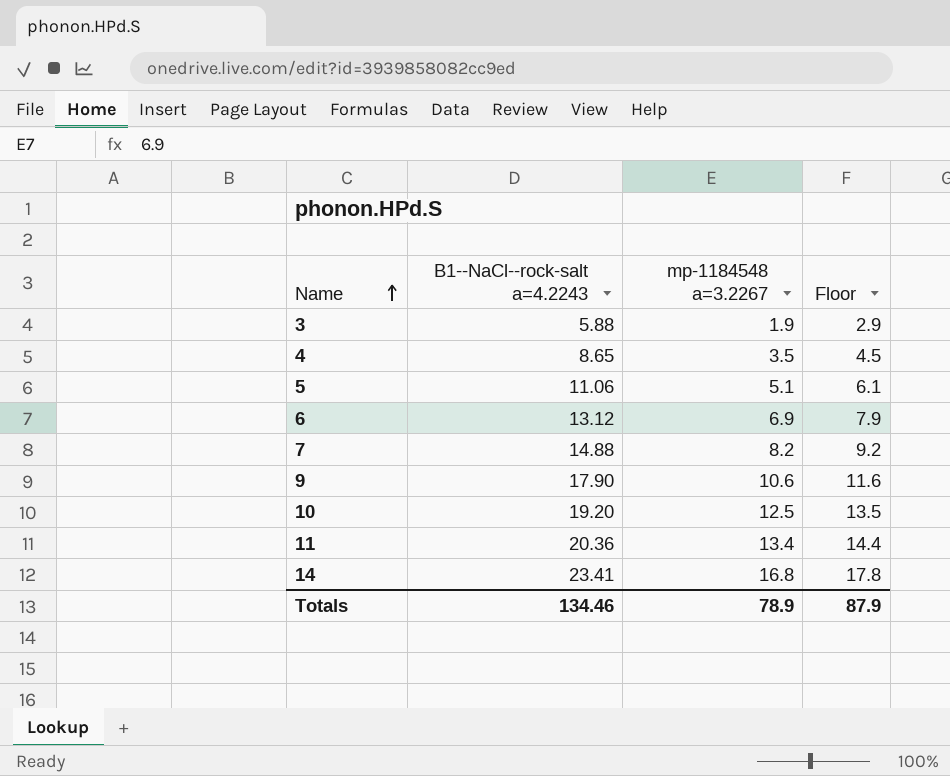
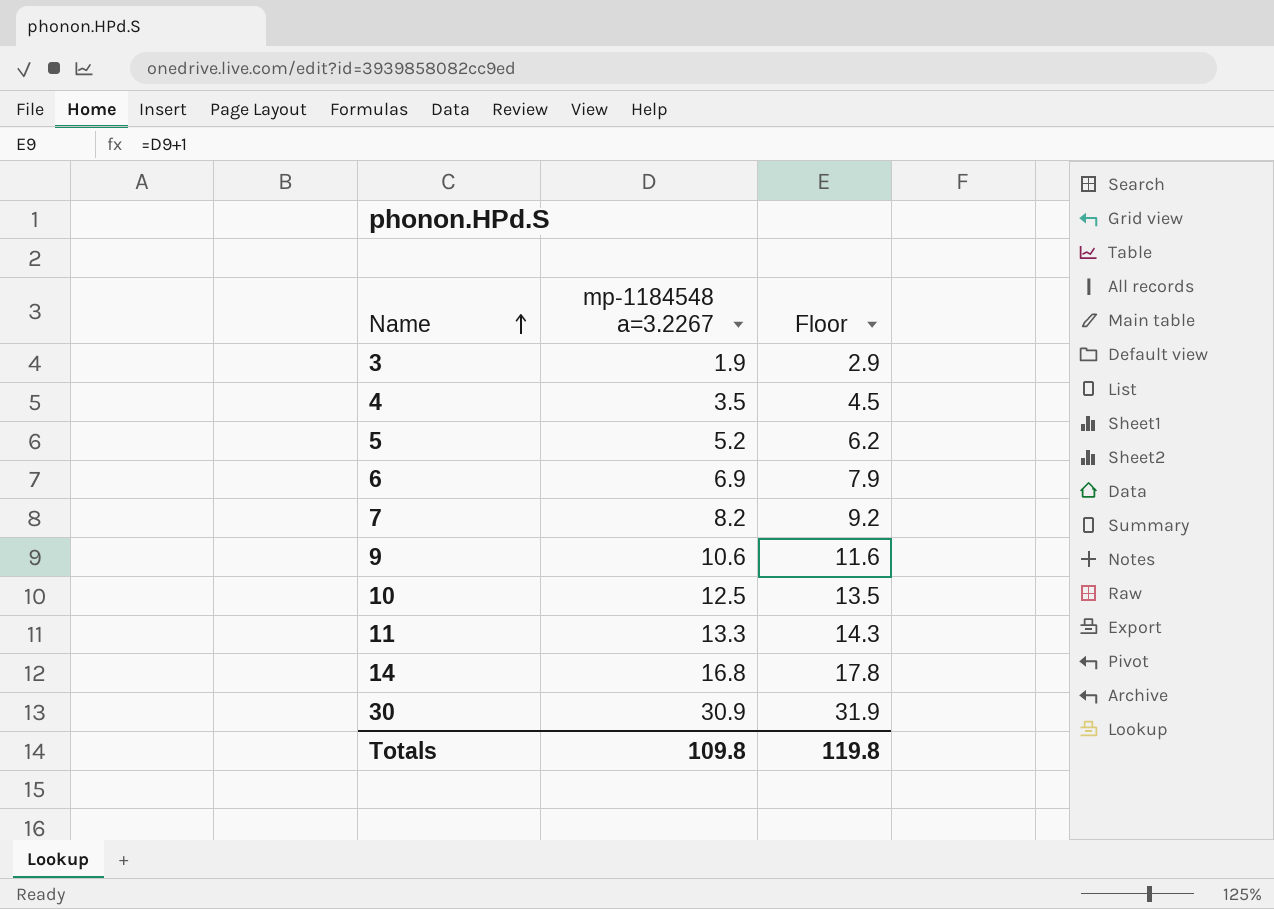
column B1--NaCl--rock-salt a=4.2243 | position: 2 -> none
5 | mp-1184548 a=3.2267: 5.1 -> 5.2
5 | Floor: 6.1 -> 6.2
11 | mp-1184548 a=3.2267: 13.4 -> 13.3
11 | Floor: 14.4 -> 14.3
row 30: none -> 30.9 | 31.9
Totals | mp-1184548 a=3.2267: 78.9 -> 109.8
Totals | Floor: 87.9 -> 119.8

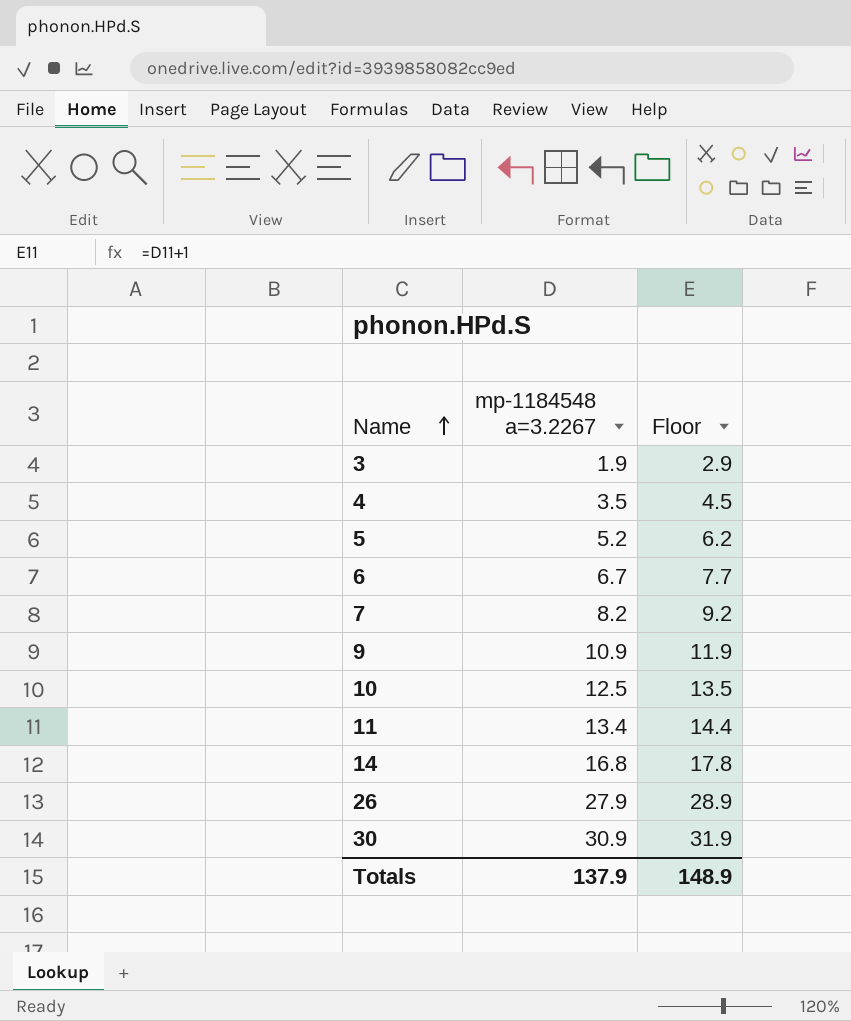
6 | mp-1184548 a=3.2267: 6.9 -> 6.7
6 | Floor: 7.9 -> 7.7
9 | mp-1184548 a=3.2267: 10.6 -> 10.9
9 | Floor: 11.6 -> 11.9
11 | mp-1184548 a=3.2267: 13.3 -> 13.4
11 | Floor: 14.3 -> 14.4
row 26: none -> 27.9 | 28.9
Totals | mp-1184548 a=3.2267: 109.8 -> 137.9
Totals | Floor: 119.8 -> 148.9

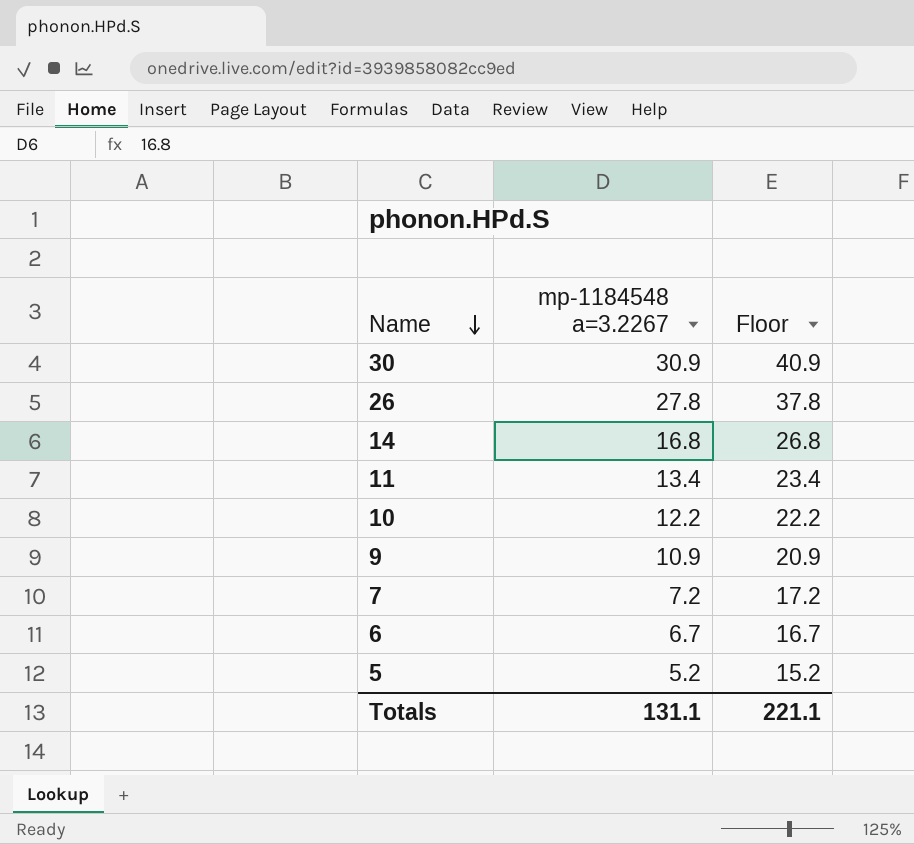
row order: Name ascending -> Name descending
column Floor | formula: [mp-1184548 a=3.2267] + 1 -> [mp-1184548 a=3.2267] + 10
row 3: 1.9 | 2.9 -> none
row 4: 3.5 | 4.5 -> none
26 | mp-1184548 a=3.2267: 27.9 -> 27.8
10 | mp-1184548 a=3.2267: 12.5 -> 12.2
7 | mp-1184548 a=3.2267: 8.2 -> 7.2
Totals | mp-1184548 a=3.2267: 137.9 -> 131.1
Totals | Floor: 148.9 -> 221.1

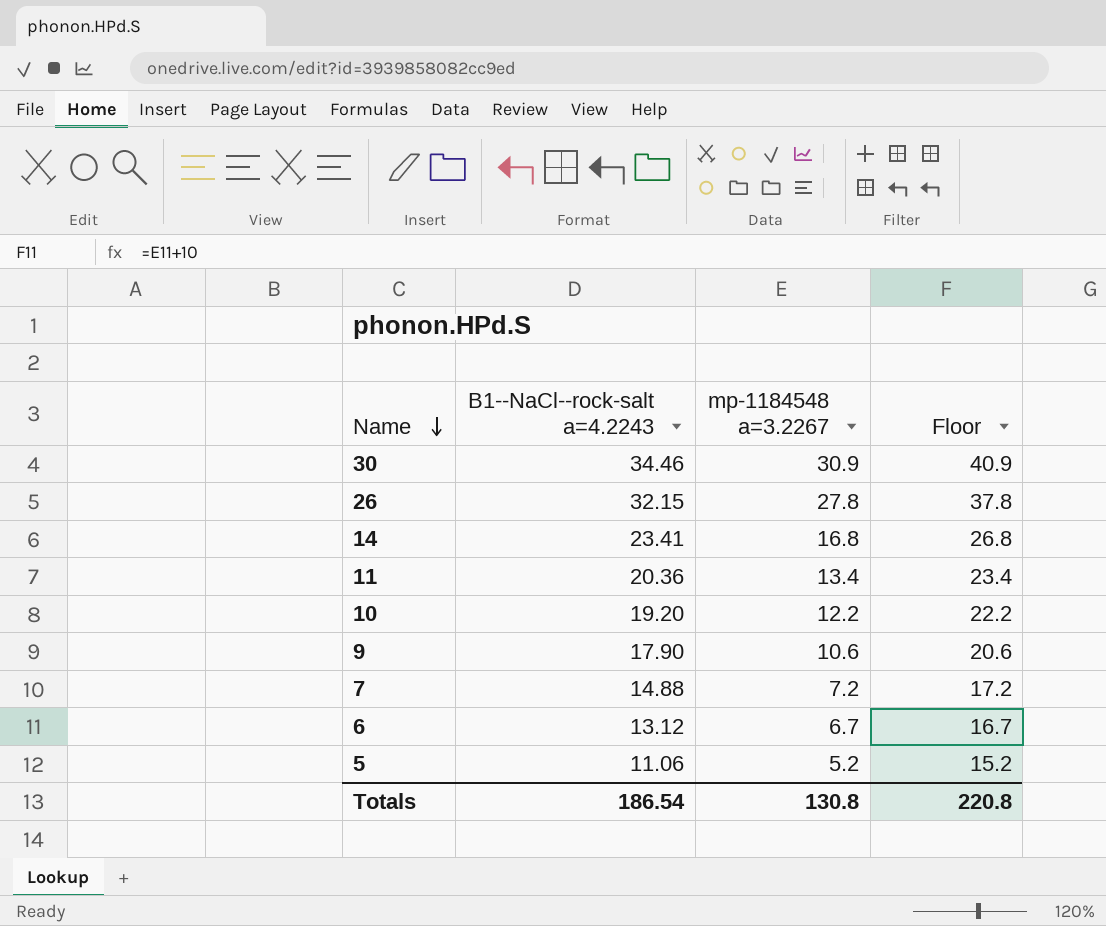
column B1--NaCl--rock-salt a=4.2243 | position: none -> 2
9 | mp-1184548 a=3.2267: 10.9 -> 10.6
9 | Floor: 20.9 -> 20.6
Totals | mp-1184548 a=3.2267: 131.1 -> 130.8
Totals | Floor: 221.1 -> 220.8

